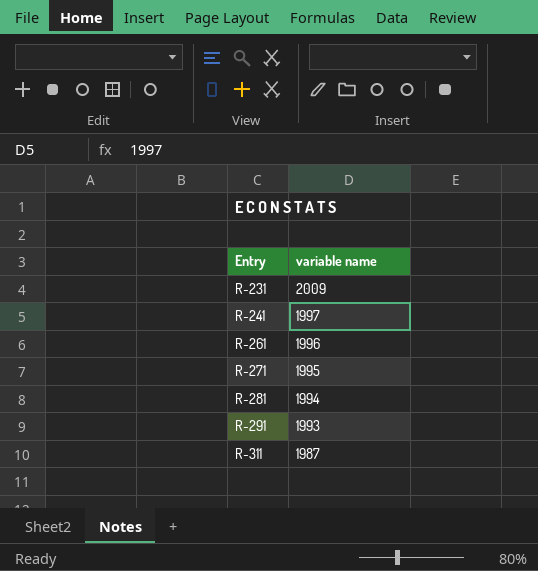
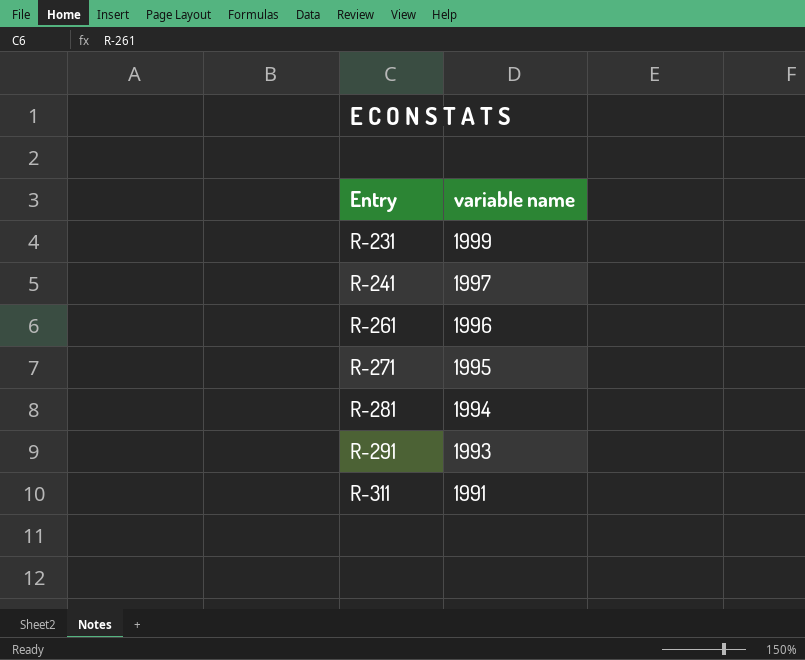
R-231 | variable name: 2009 -> 1999
R-311 | variable name: 1987 -> 1991

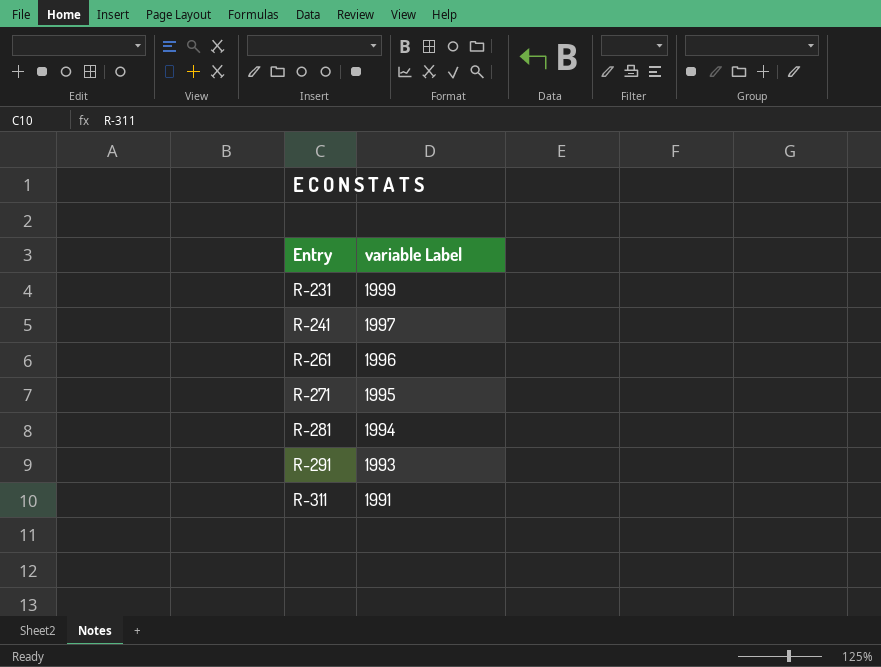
column name: variable name -> variable Label

